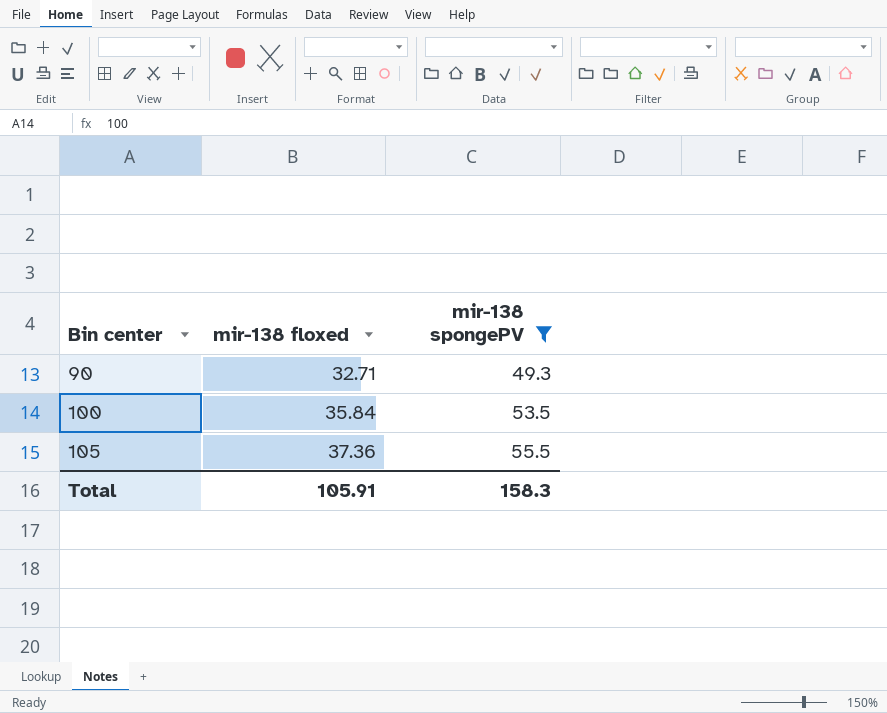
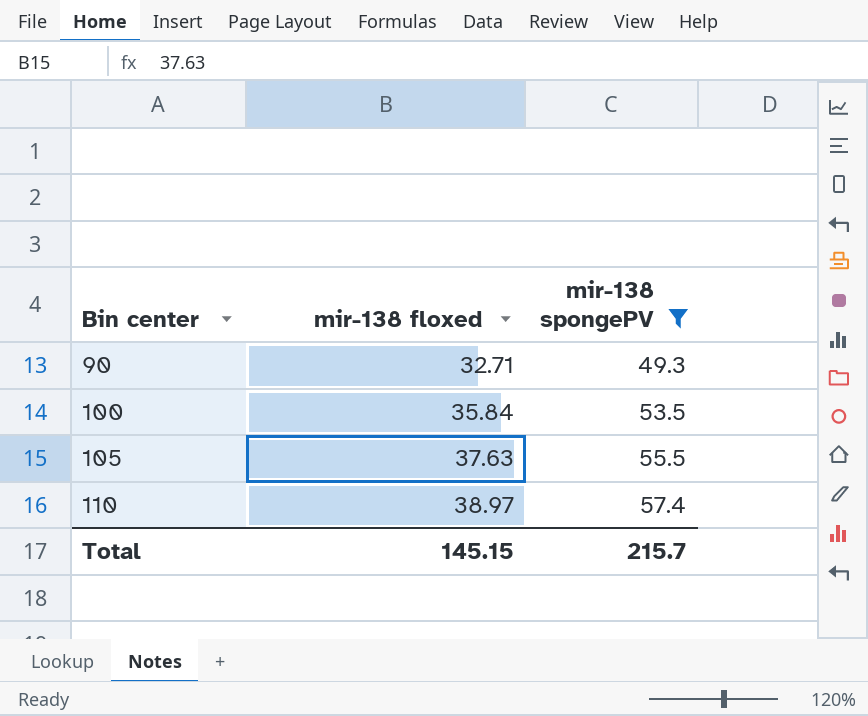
105 | mir-138 floxed: 37.36 -> 37.63
row 110: none -> 38.97 | 57.4
Total | mir-138 floxed: 105.91 -> 145.15
Total | mir-138 spongePV: 158.3 -> 215.7

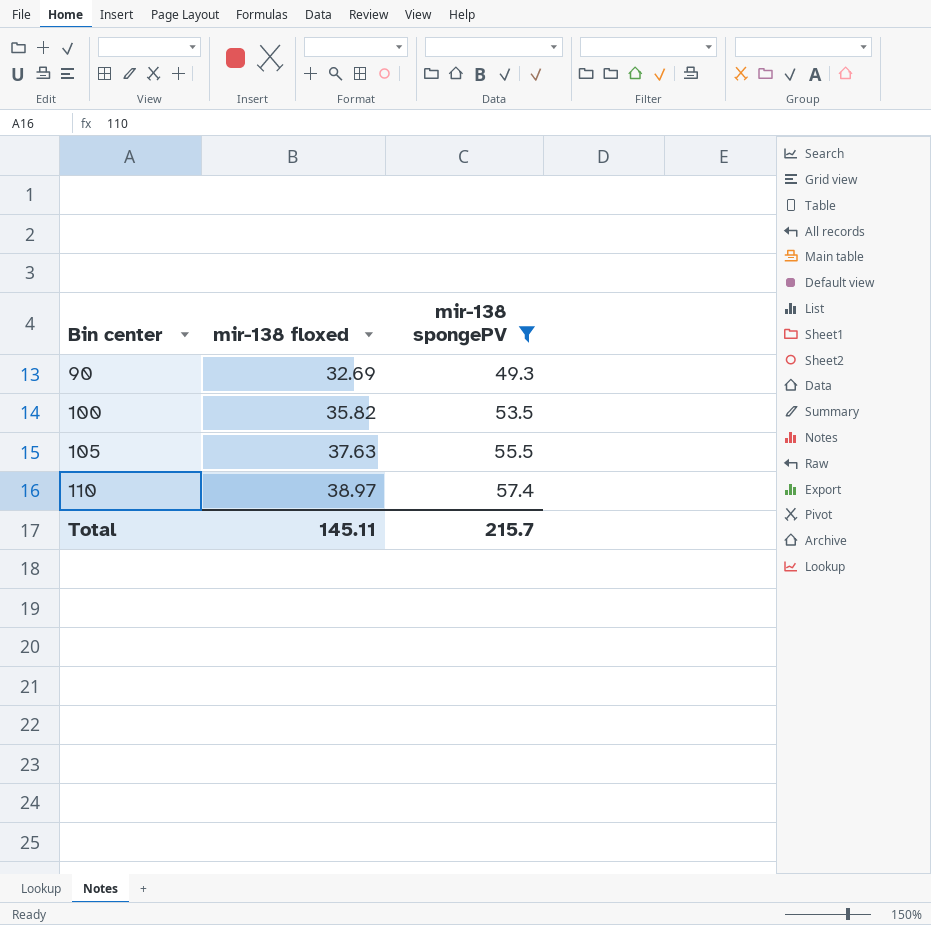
90 | mir-138 floxed: 32.71 -> 32.69
100 | mir-138 floxed: 35.84 -> 35.82
Total | mir-138 floxed: 145.15 -> 145.11

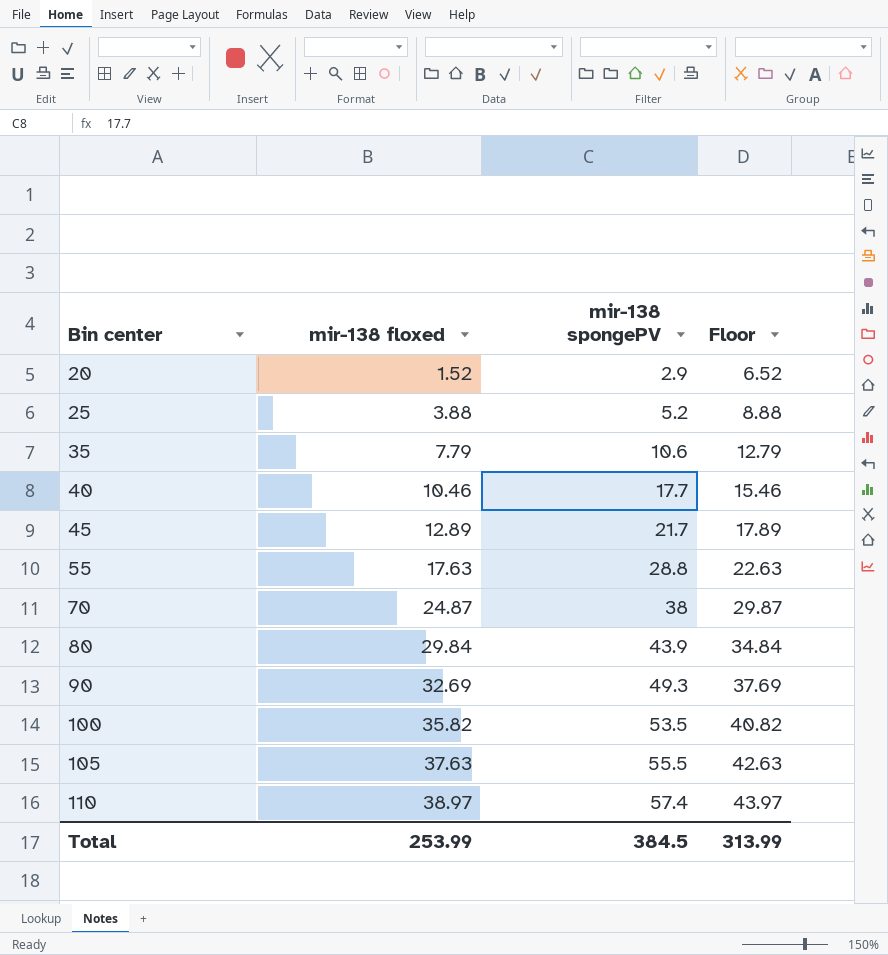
filter: mir-138 spongePV >= 49.3 -> none
column Floor | formula: none -> [mir-138 floxed] + 5
Total | mir-138 floxed: 145.11 -> 253.99
Total | mir-138 spongePV: 215.7 -> 384.5

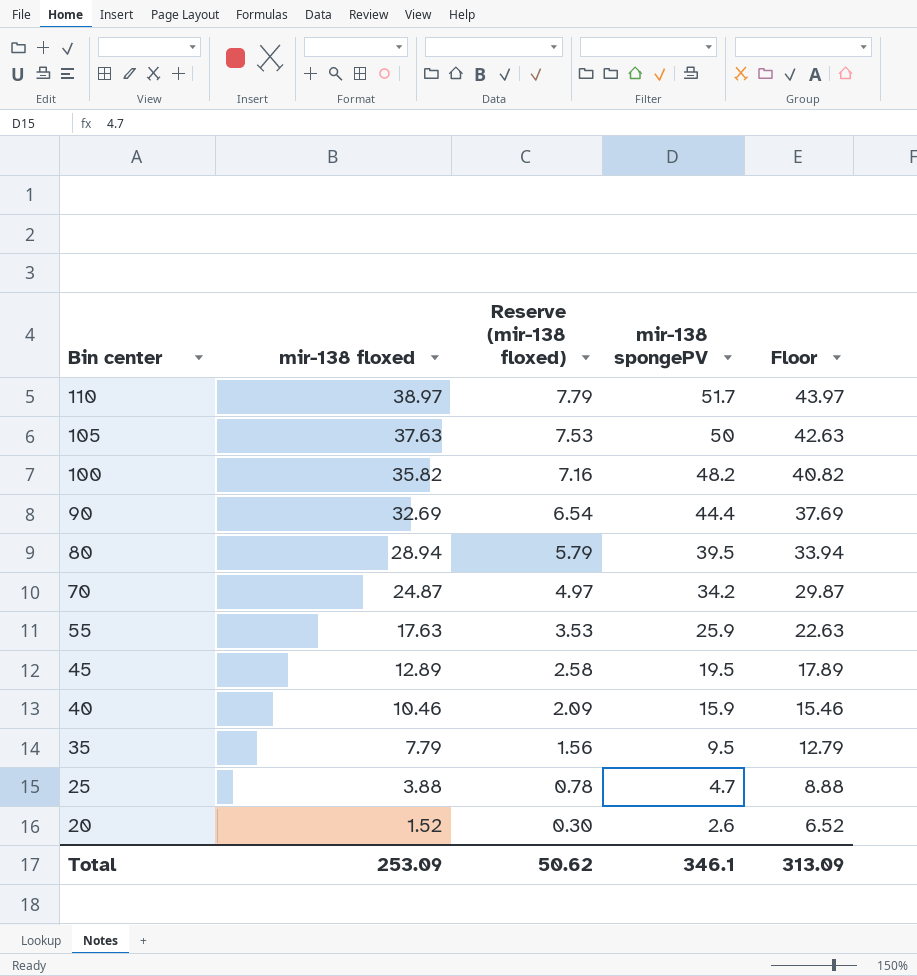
row order: Bin center ascending -> Bin center descending
column Reserve (mir-138 floxed) | formula: none -> [mir-138 floxed] * 0.2
110 | mir-138 spongePV: 57.4 -> 51.7
105 | mir-138 spongePV: 55.5 -> 50
100 | mir-138 spongePV: 53.5 -> 48.2
90 | mir-138 spongePV: 49.3 -> 44.4
80 | mir-138 floxed: 29.84 -> 28.94
80 | mir-138 spongePV: 43.9 -> 39.5
80 | Floor: 34.84 -> 33.94
70 | mir-138 spongePV: 38 -> 34.2
55 | mir-138 spongePV: 28.8 -> 25.9
45 | mir-138 spongePV: 21.7 -> 19.5
40 | mir-138 spongePV: 17.7 -> 15.9
35 | mir-138 spongePV: 10.6 -> 9.5
25 | mir-138 spongePV: 5.2 -> 4.7
20 | mir-138 spongePV: 2.9 -> 2.6
Total | mir-138 floxed: 253.99 -> 253.09
Total | mir-138 spongePV: 384.5 -> 346.1
Total | Floor: 313.99 -> 313.09

